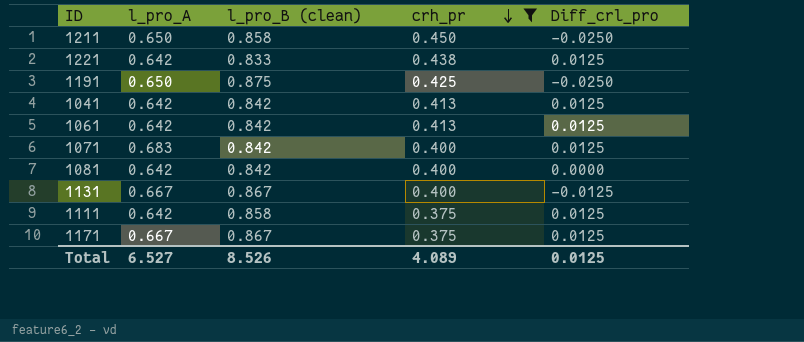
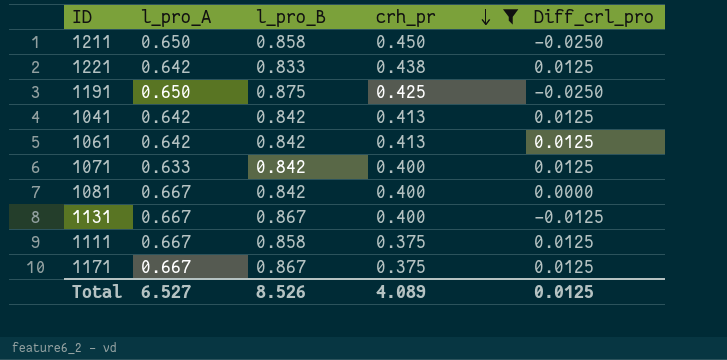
column name: l_pro_B (clean) -> l_pro_B
1071 | l_pro_A: 0.683 -> 0.633
1081 | l_pro_A: 0.642 -> 0.667
1111 | l_pro_A: 0.642 -> 0.667

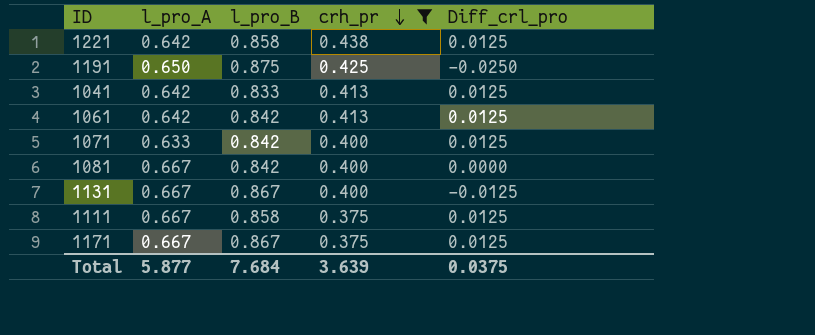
row 1211: 0.650 | 0.858 | 0.450 | -0.0250 -> none
1221 | l_pro_B: 0.833 -> 0.858
1041 | l_pro_B: 0.842 -> 0.833
Total | l_pro_A: 6.527 -> 5.877
Total | l_pro_B: 8.526 -> 7.684
Total | crh_pr: 4.089 -> 3.639
Total | Diff_crl_pro: 0.0125 -> 0.0375

